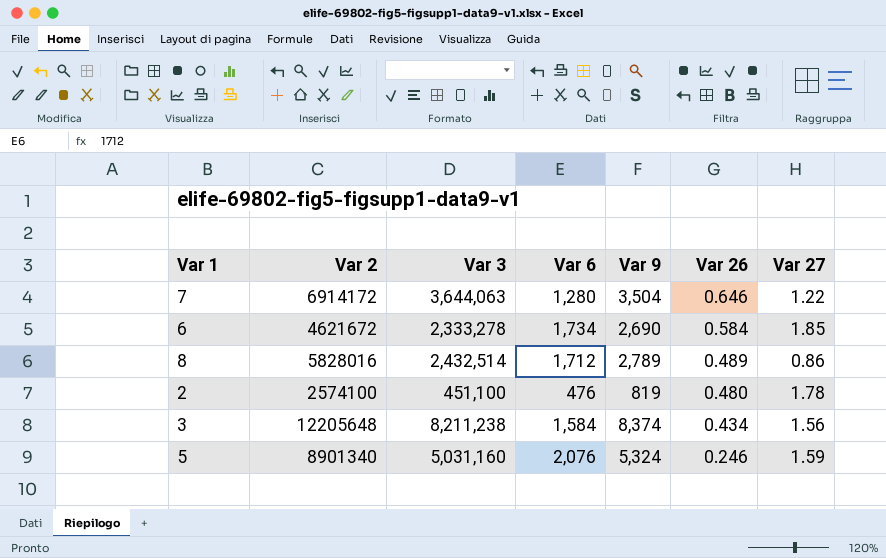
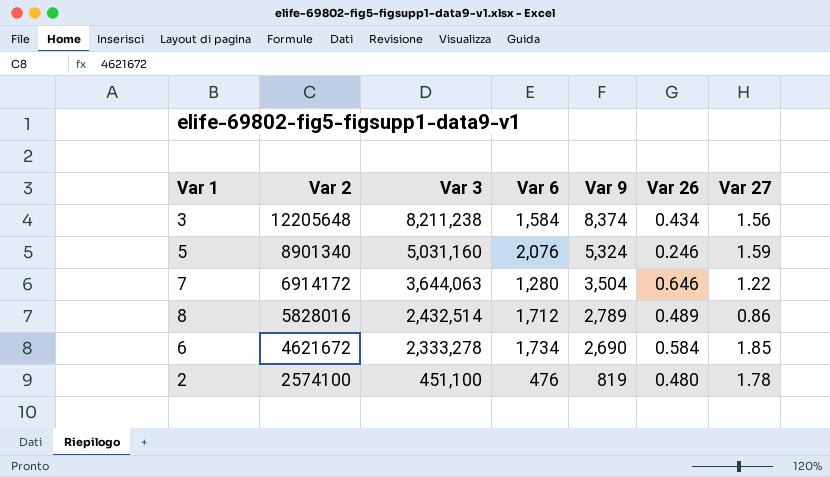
row order: Var 26 descending -> Var 2 descending

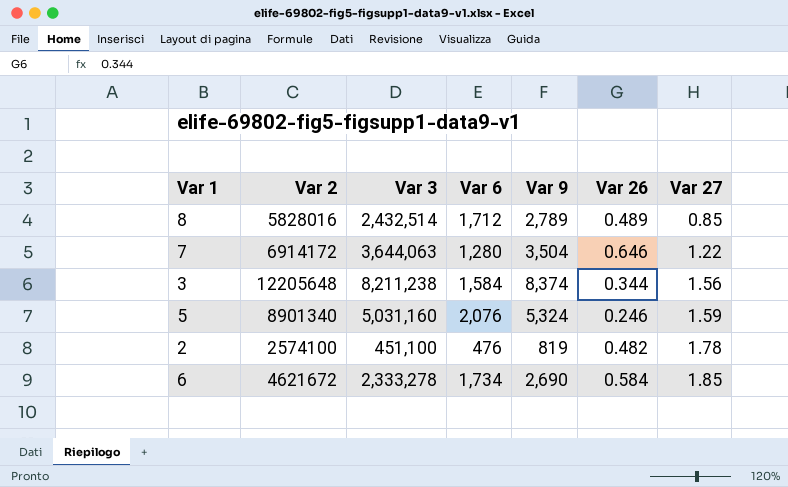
row order: Var 2 descending -> Var 27 ascending
8 | Var 27: 0.86 -> 0.85
3 | Var 26: 0.434 -> 0.344
2 | Var 26: 0.480 -> 0.482

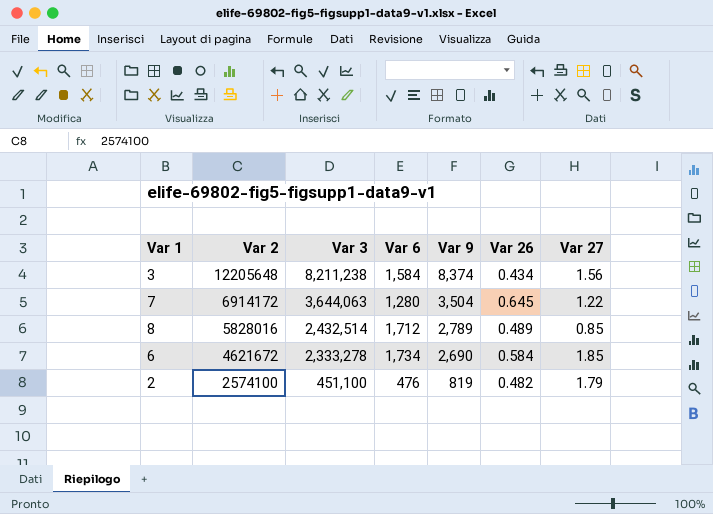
row order: Var 27 ascending -> Var 2 descending
row 5: 8901340 | 5,031,160 | 2,076 | 5,324 | 0.246 | 1.59 -> none
3 | Var 26: 0.344 -> 0.434
7 | Var 26: 0.646 -> 0.645
2 | Var 27: 1.78 -> 1.79

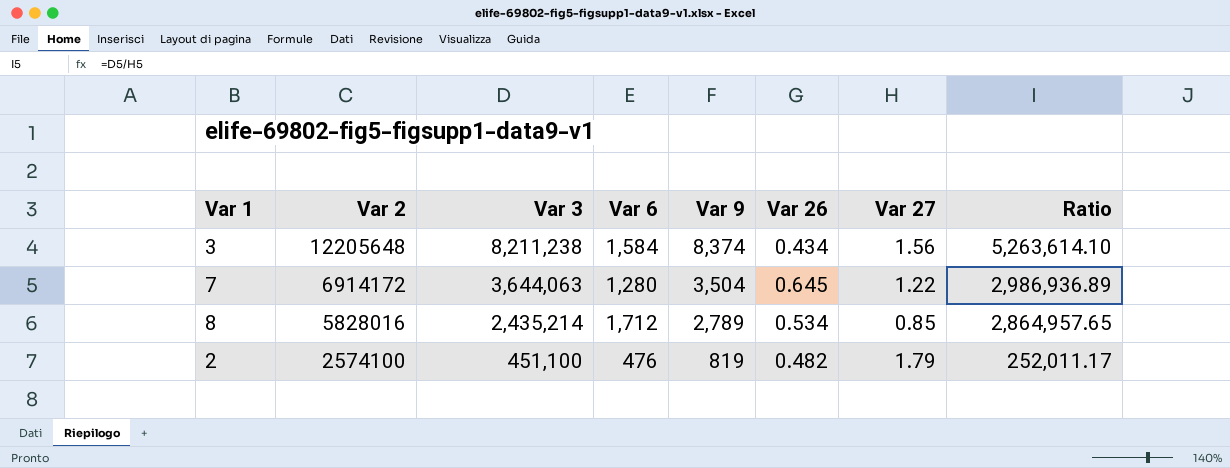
column Ratio | formula: none -> [Var 3] / [Var 27]
row 6: 4621672 | 2,333,278 | 1,734 | 2,690 | 0.584 | 1.85 -> none
8 | Var 3: 2,432,514 -> 2,435,214
8 | Var 26: 0.489 -> 0.534

